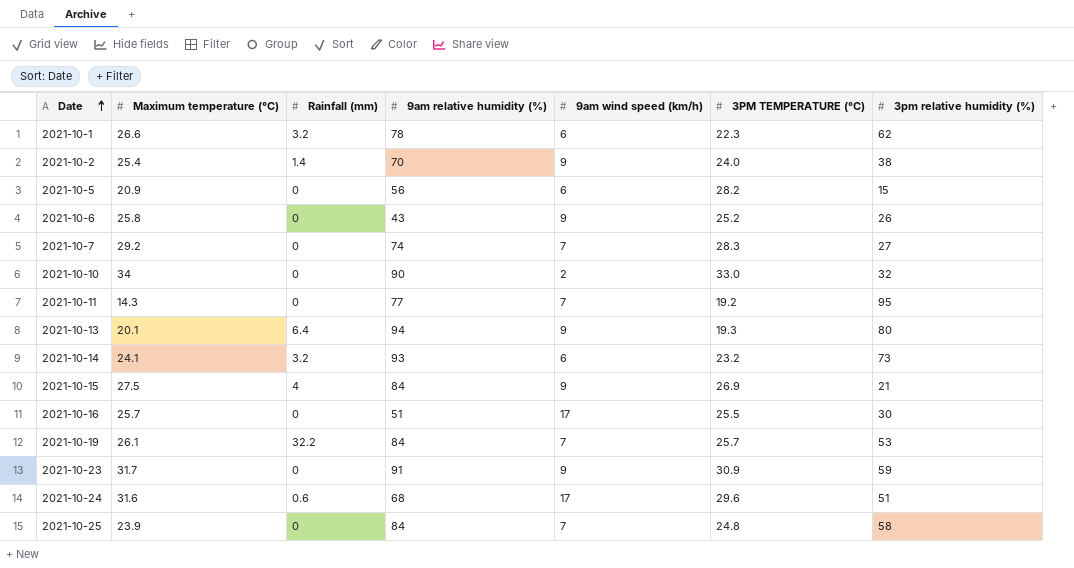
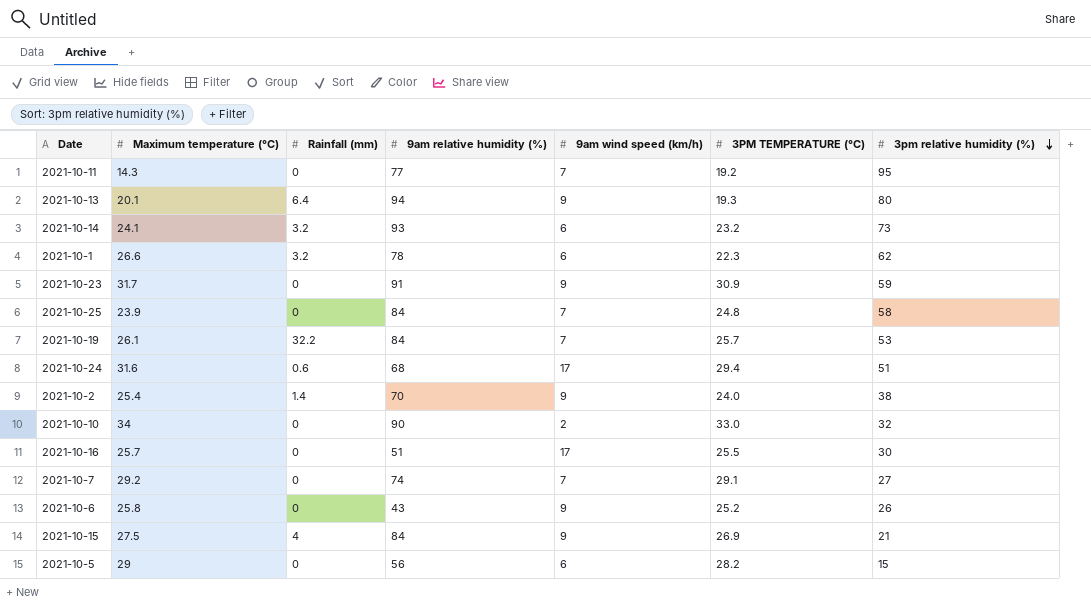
row order: Date ascending -> 3pm relative humidity (%) descending
2021-10-24 | 3PM TEMPERATURE (°C): 29.6 -> 29.4
2021-10-7 | 3PM TEMPERATURE (°C): 28.3 -> 29.1
2021-10-5 | Maximum temperature (°C): 20.9 -> 29

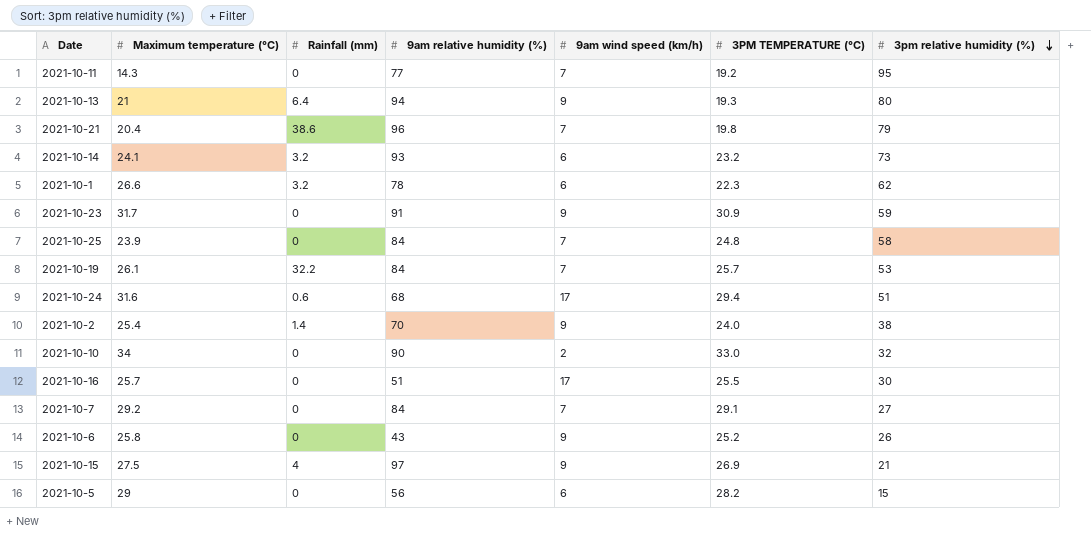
2021-10-13 | Maximum temperature (°C): 20.1 -> 21
row 2021-10-21: none -> 20.4 | 38.6 | 96 | 7 | 19.8 | 79
2021-10-7 | 9am relative humidity (%): 74 -> 84
2021-10-15 | 9am relative humidity (%): 84 -> 97

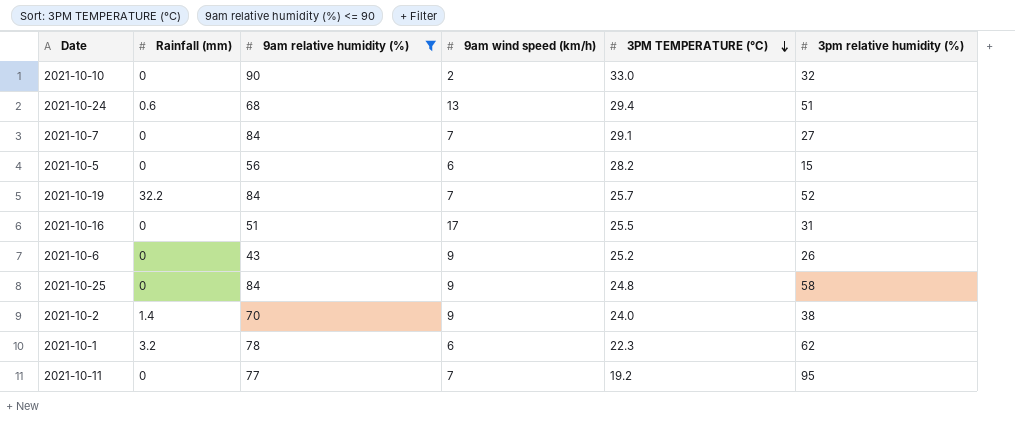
filter: none -> 9am relative humidity (%) <= 90
row order: 3pm relative humidity (%) descending -> 3PM TEMPERATURE (°C) descending
column Maximum temperature (°C) | position: 2 -> none
2021-10-24 | 9am wind speed (km/h): 17 -> 13
2021-10-19 | 3pm relative humidity (%): 53 -> 52
2021-10-16 | 3pm relative humidity (%): 30 -> 31
2021-10-25 | 9am wind speed (km/h): 7 -> 9

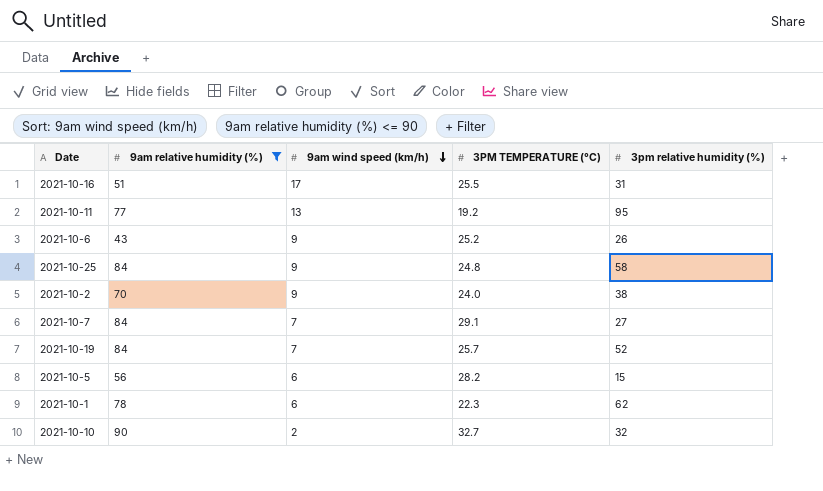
row order: 3PM TEMPERATURE (°C) descending -> 9am wind speed (km/h) descending
column Rainfall (mm) | position: 2 -> none
row 2021-10-24: 0.6 | 68 | 13 | 29.4 | 51 -> none
2021-10-11 | 9am wind speed (km/h): 7 -> 13
2021-10-10 | 3PM TEMPERATURE (°C): 33.0 -> 32.7

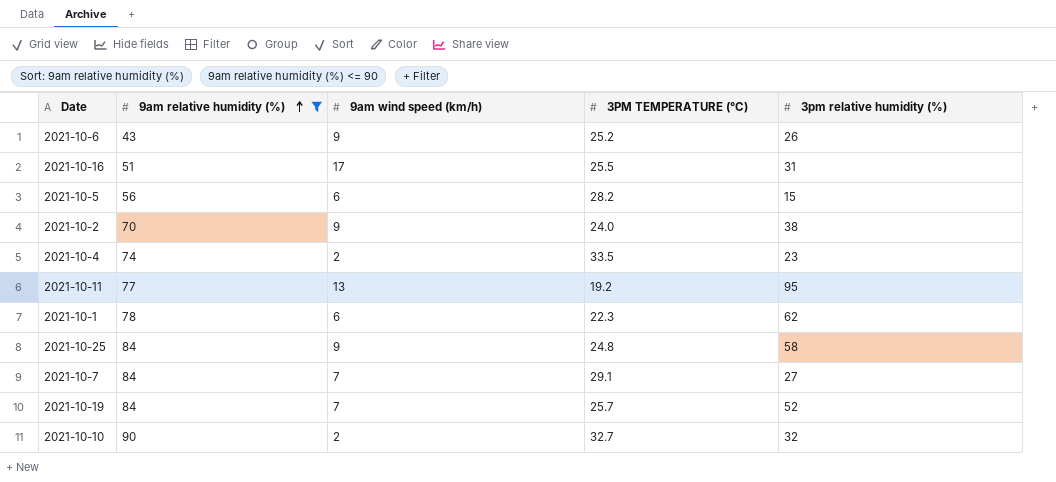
row order: 9am wind speed (km/h) descending -> 9am relative humidity (%) ascending
row 2021-10-4: none -> 74 | 2 | 33.5 | 23

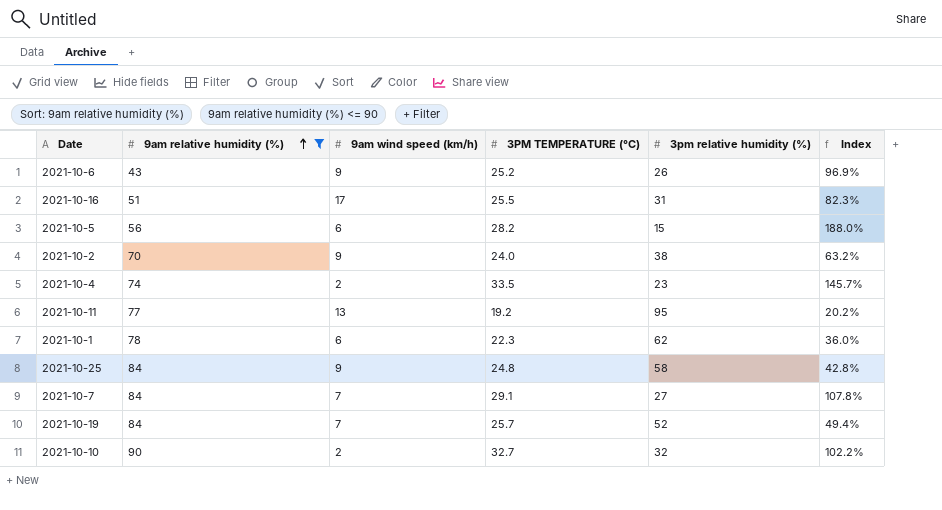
column Index | formula: none -> [3PM TEMPERATURE (°C)] / [3pm relative humidity (%)]

